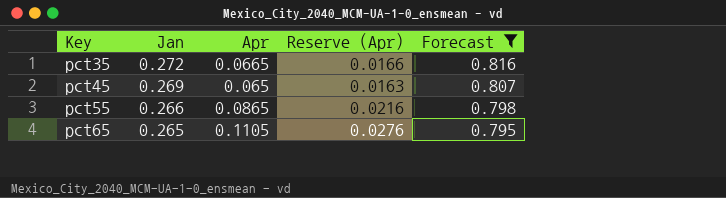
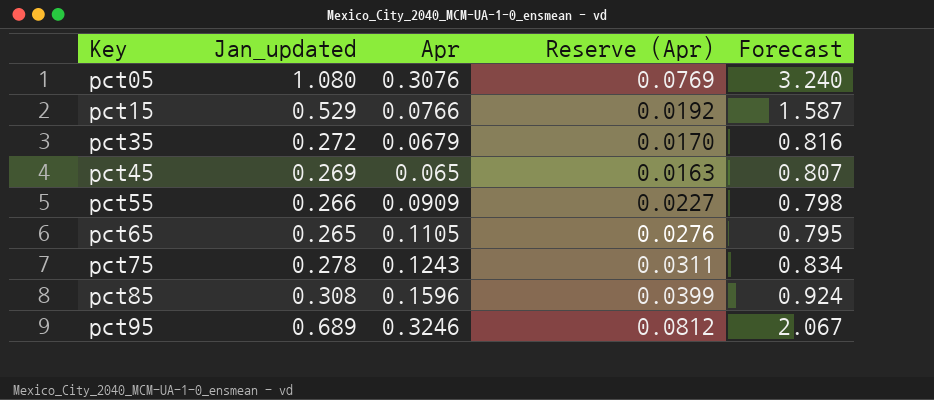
filter: Forecast <= 0.816 -> none
column name: Jan -> Jan_updated
pct35 | Apr: 0.0665 -> 0.0679
pct35 | Reserve (Apr): 0.0166 -> 0.0170
pct55 | Apr: 0.0865 -> 0.0909
pct55 | Reserve (Apr): 0.0216 -> 0.0227

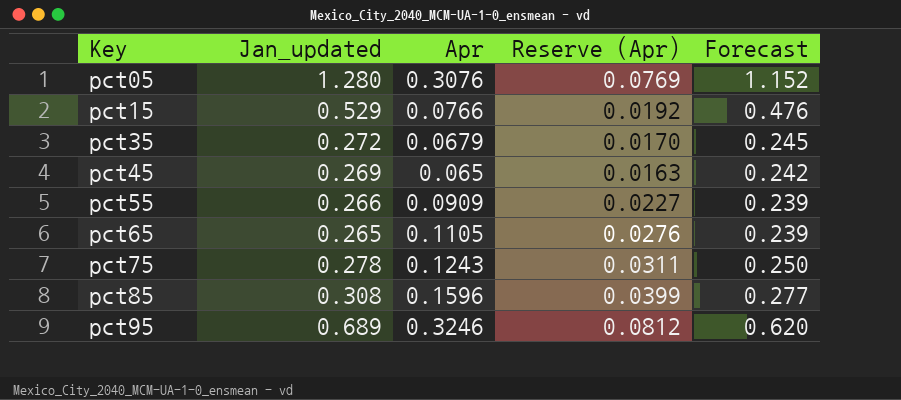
column Forecast | formula: [Jan_updated] * 3 -> [Jan_updated] * 0.9
pct05 | Jan_updated: 1.080 -> 1.280

